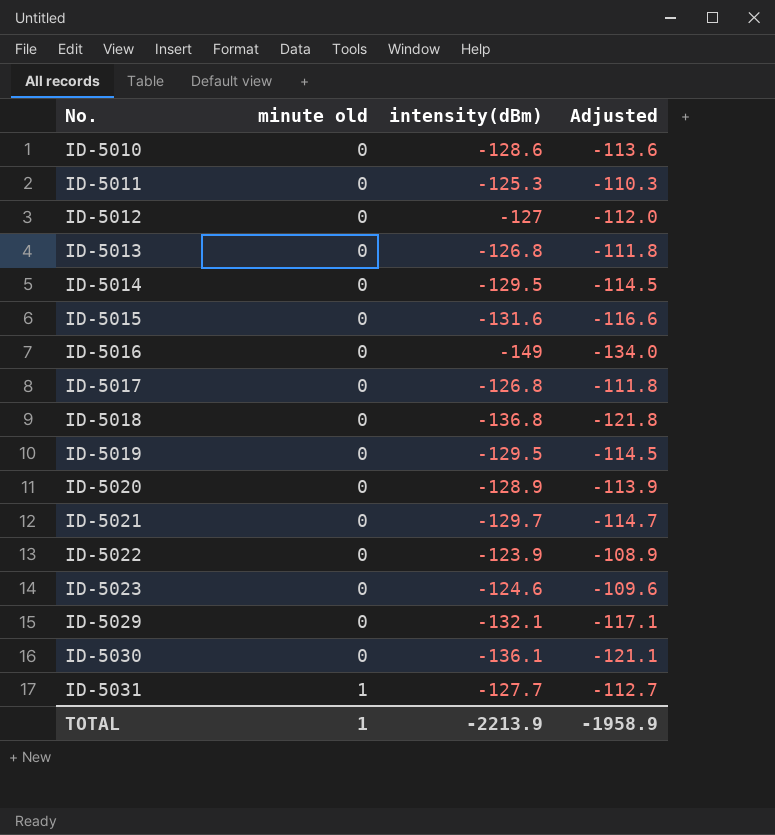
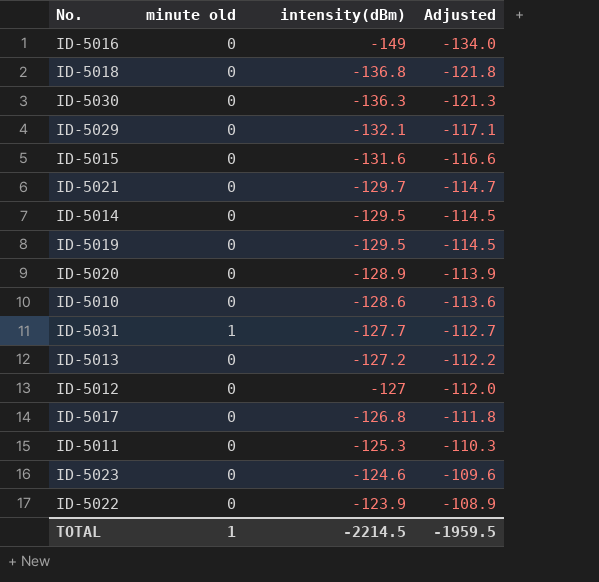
row order: No. ascending -> intensity(dBm) ascending
ID-5030 | intensity(dBm): -136.1 -> -136.3
ID-5030 | Adjusted: -121.1 -> -121.3
ID-5013 | intensity(dBm): -126.8 -> -127.2
ID-5013 | Adjusted: -111.8 -> -112.2
TOTAL | intensity(dBm): -2213.9 -> -2214.5
TOTAL | Adjusted: -1958.9 -> -1959.5

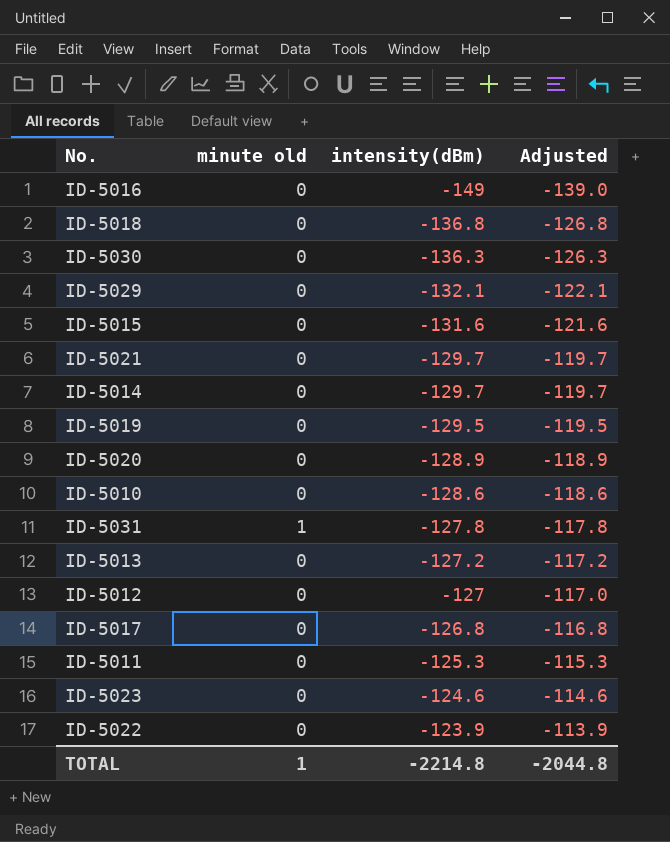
column Adjusted | formula: [intensity(dBm)] + 15 -> [intensity(dBm)] + 10
ID-5014 | intensity(dBm): -129.5 -> -129.7
ID-5031 | intensity(dBm): -127.7 -> -127.8
TOTAL | intensity(dBm): -2214.5 -> -2214.8
TOTAL | Adjusted: -1959.5 -> -2044.8

